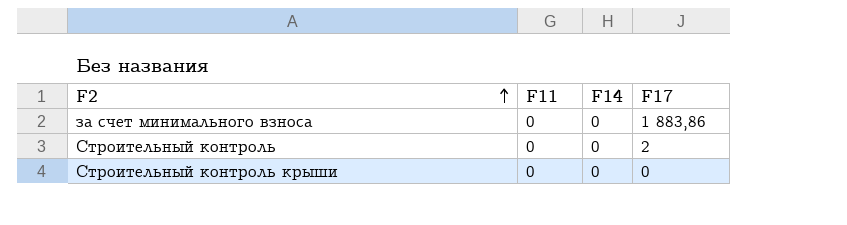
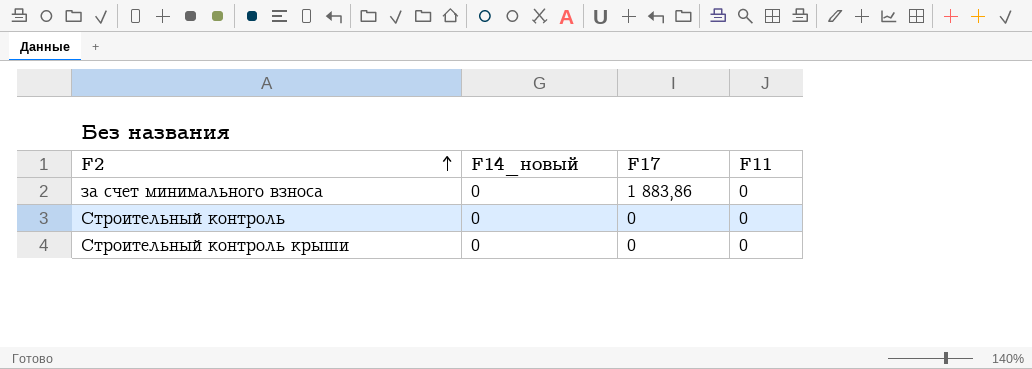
column name: F14 -> F14_новый
column F11 | position: 2 -> 4
Строительный контроль | F17: 2 -> 0

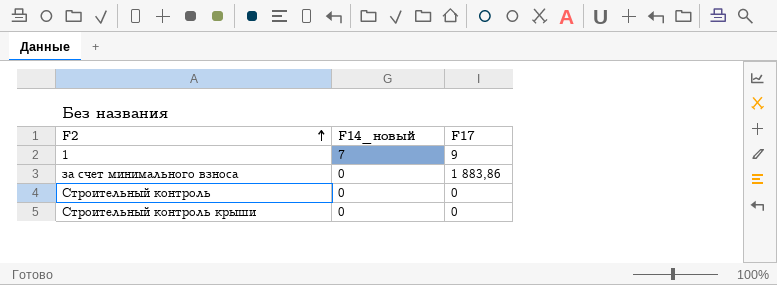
column F11 | position: 4 -> none
row 1: none -> 7 | 9

